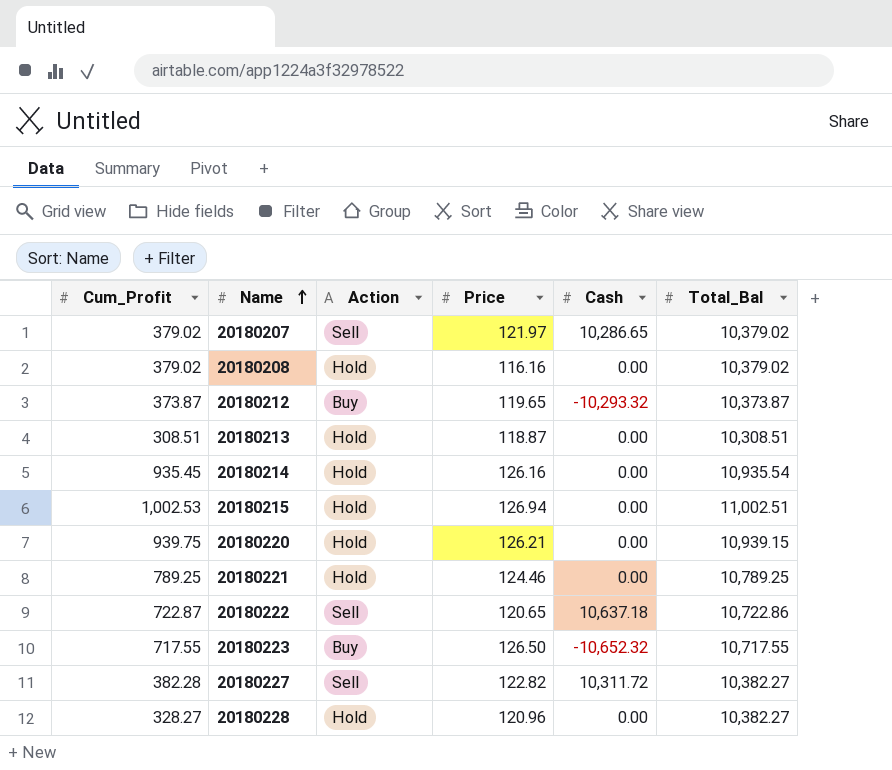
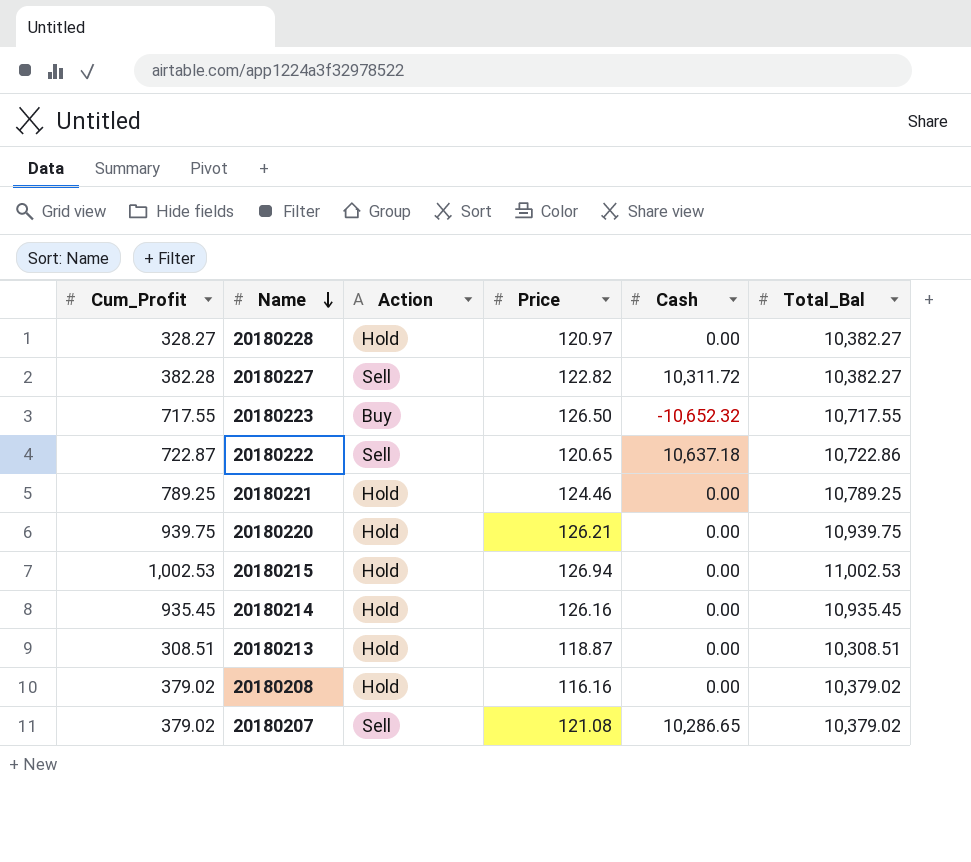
row order: Name ascending -> Name descending
row 20180212: 373.87 | Buy | 119.65 | -10,293.32 | 10,373.87 -> none
20180228 | Price: 120.96 -> 120.97
20180220 | Total_Bal: 10,939.15 -> 10,939.75
20180215 | Total_Bal: 11,002.51 -> 11,002.53
20180214 | Total_Bal: 10,935.54 -> 10,935.45
20180207 | Price: 121.97 -> 121.08

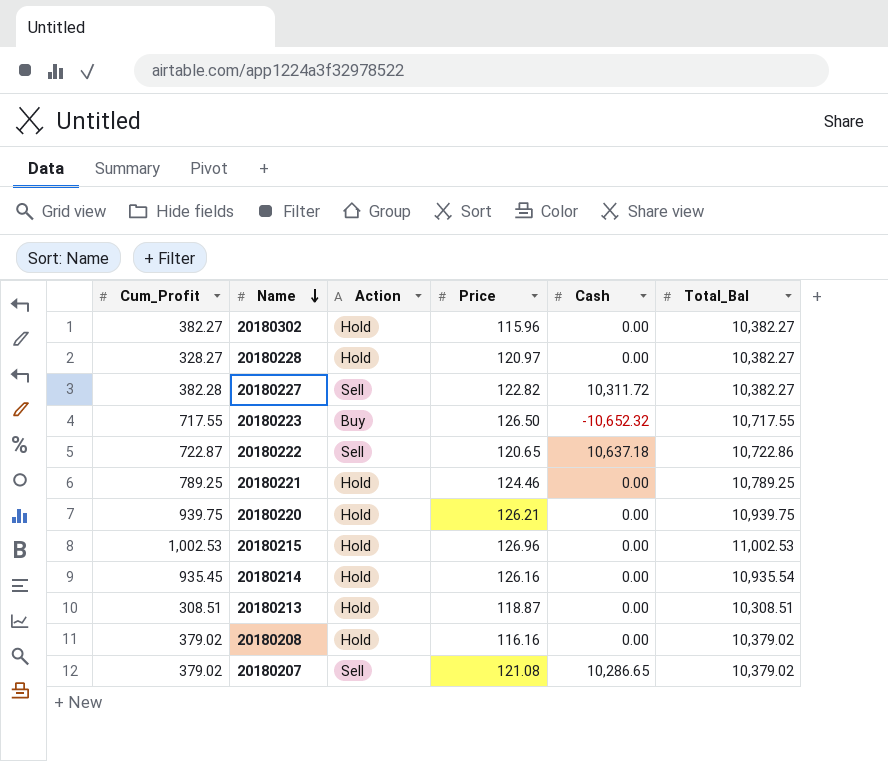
row 20180302: none -> 382.27 | Hold | 115.96 | 0.00 | 10,382.27
20180215 | Price: 126.94 -> 126.96
20180214 | Total_Bal: 10,935.45 -> 10,935.54

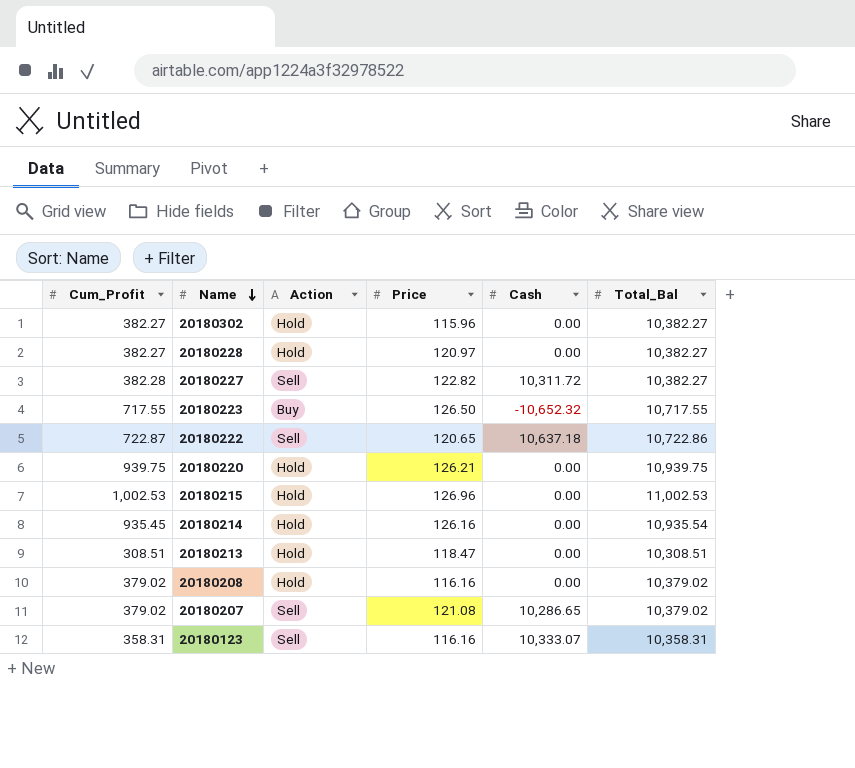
row 20180221: 789.25 | Hold | 124.46 | 0.00 | 10,789.25 -> none
20180228 | Cum_Profit: 328.27 -> 382.27
20180213 | Price: 118.87 -> 118.47
row 20180123: none -> 358.31 | Sell | 116.16 | 10,333.07 | 10,358.31

